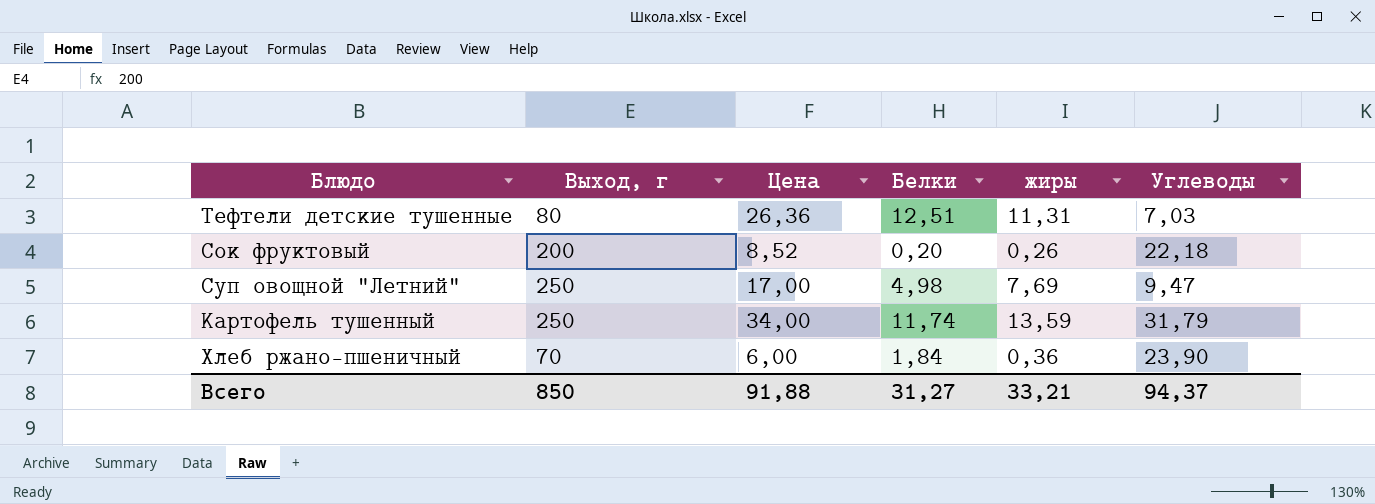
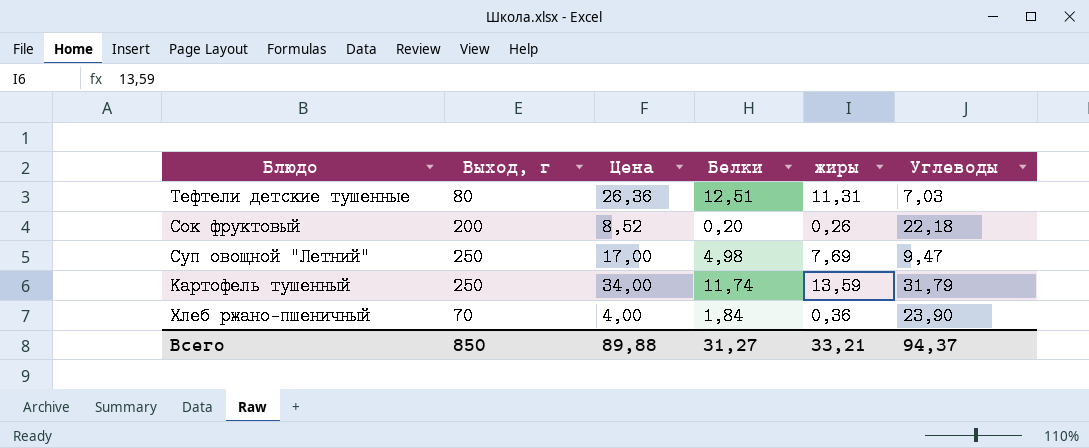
Хлеб ржано-пшеничный | Цена: 6,00 -> 4,00
Всего | Цена: 91,88 -> 89,88

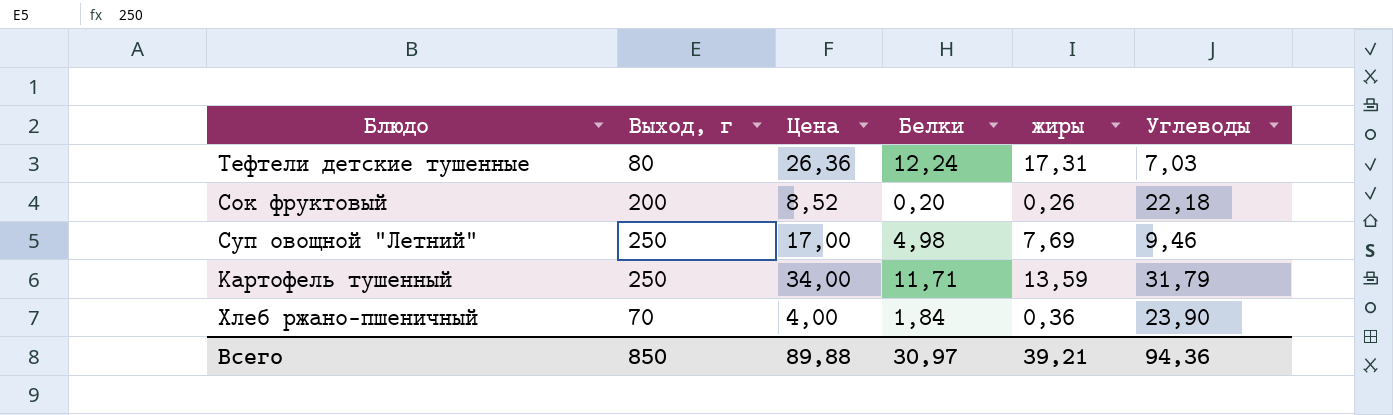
Тефтели детские тушенные | Белки: 12,51 -> 12,24
Тефтели детские тушенные | жиры: 11,31 -> 17,31
Суп овощной "Летний" | Углеводы: 9,47 -> 9,46
Картофель тушенный | Белки: 11,74 -> 11,71
Всего | Белки: 31,27 -> 30,97
Всего | жиры: 33,21 -> 39,21
Всего | Углеводы: 94,37 -> 94,36

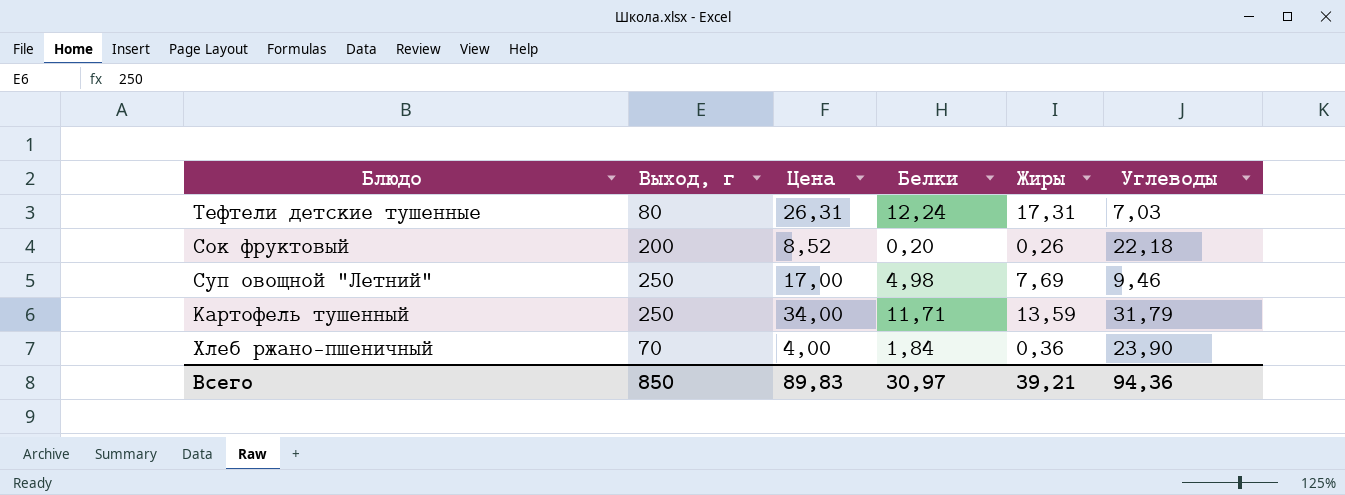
column name: жиры -> Жиры
Тефтели детские тушенные | Цена: 26,36 -> 26,31
Всего | Цена: 89,88 -> 89,83

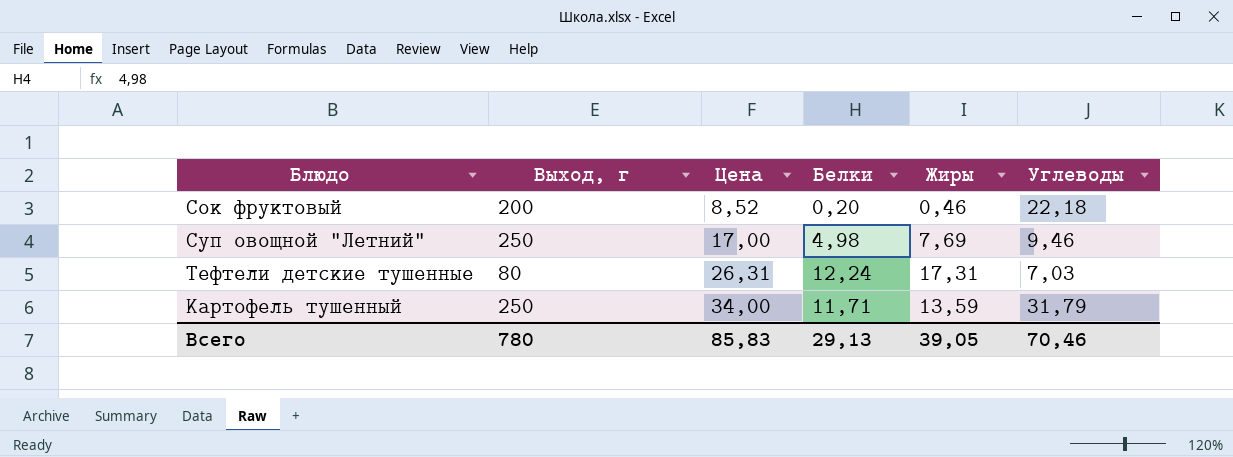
row order: none -> Цена ascending
row Хлеб ржано-пшеничный: 70 | 4,00 | 1,84 | 0,36 | 23,90 -> none
Сок фруктовый | Жиры: 0,26 -> 0,46
Всего | Выход, г: 850 -> 780
Всего | Цена: 89,83 -> 85,83
Всего | Белки: 30,97 -> 29,13
Всего | Жиры: 39,21 -> 39,05
Всего | Углеводы: 94,36 -> 70,46

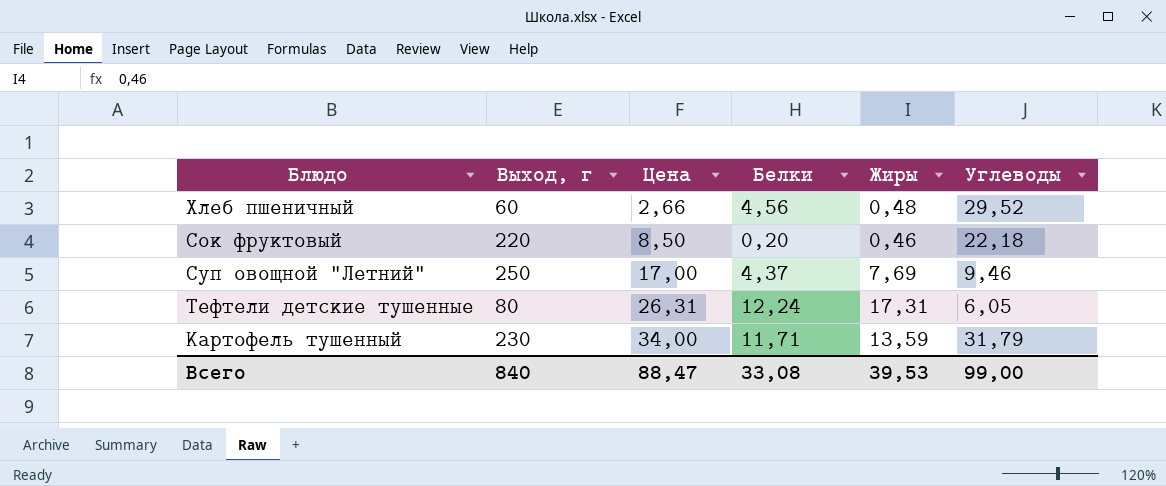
row Хлеб пшеничный: none -> 60 | 2,66 | 4,56 | 0,48 | 29,52
Сок фруктовый | Выход, г: 200 -> 220
Сок фруктовый | Цена: 8,52 -> 8,50
Суп овощной "Летний" | Белки: 4,98 -> 4,37
Тефтели детские тушенные | Углеводы: 7,03 -> 6,05
Картофель тушенный | Выход, г: 250 -> 230
Всего | Выход, г: 780 -> 840
Всего | Цена: 85,83 -> 88,47
Всего | Белки: 29,13 -> 33,08
Всего | Жиры: 39,05 -> 39,53
Всего | Углеводы: 70,46 -> 99,00

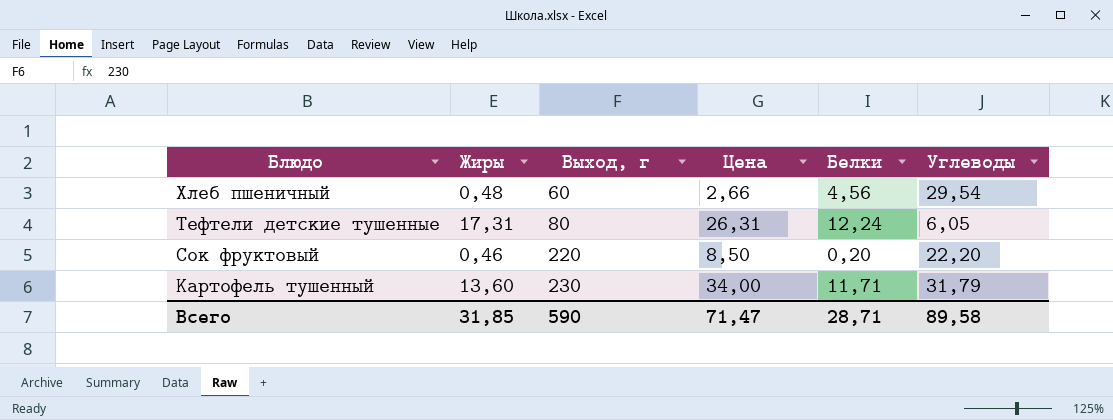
row order: Цена ascending -> Блюдо descending
column Жиры | position: 5 -> 2
row Суп овощной "Летний": 250 | 17,00 | 4,37 | 7,69 | 9,46 -> none
Хлеб пшеничный | Углеводы: 29,52 -> 29,54
Сок фруктовый | Углеводы: 22,18 -> 22,20
Картофель тушенный | Жиры: 13,59 -> 13,60
Всего | Жиры: 39,53 -> 31,85
Всего | Выход, г: 840 -> 590
Всего | Цена: 88,47 -> 71,47
Всего | Белки: 33,08 -> 28,71
Всего | Углеводы: 99,00 -> 89,58

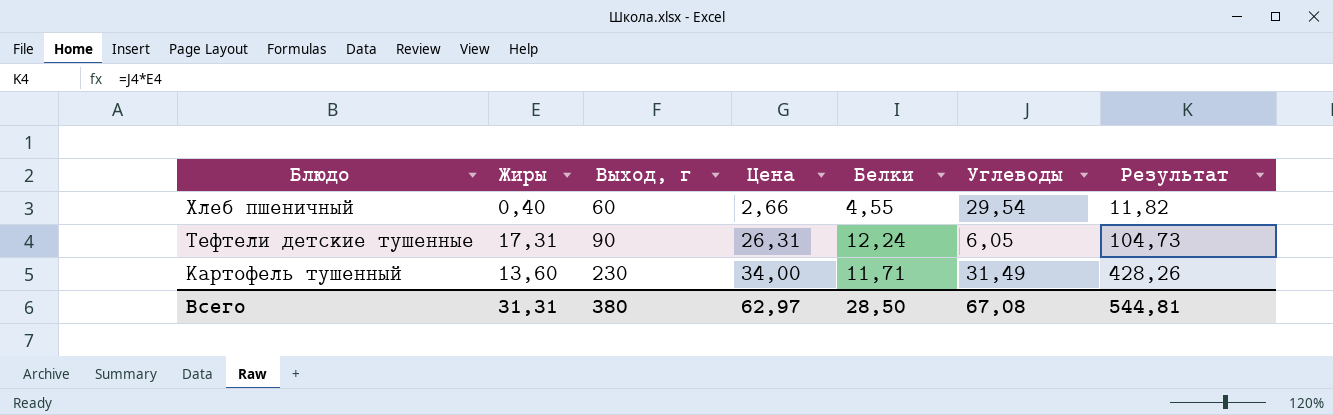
column Результат | formula: none -> [Жиры] * [Углеводы]
row Сок фруктовый: 0,46 | 220 | 8,50 | 0,20 | 22,20 -> none
Хлеб пшеничный | Жиры: 0,48 -> 0,40
Хлеб пшеничный | Белки: 4,56 -> 4,55
Тефтели детские тушенные | Выход, г: 80 -> 90
Картофель тушенный | Углеводы: 31,79 -> 31,49
Всего | Жиры: 31,85 -> 31,31
Всего | Выход, г: 590 -> 380
Всего | Цена: 71,47 -> 62,97
Всего | Белки: 28,71 -> 28,50
Всего | Углеводы: 89,58 -> 67,08

